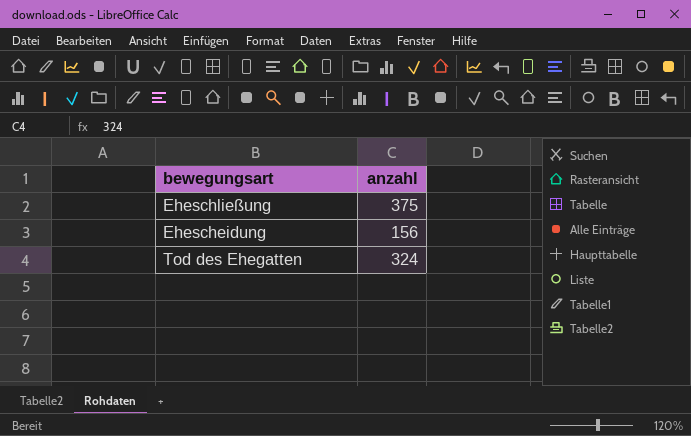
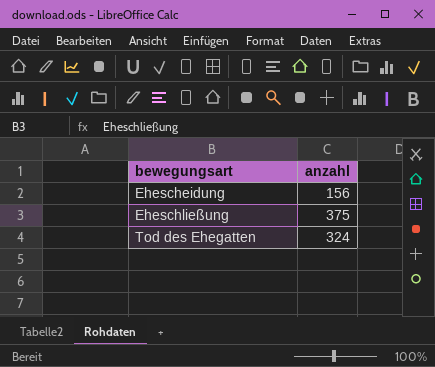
row order: none -> bewegungsart ascending

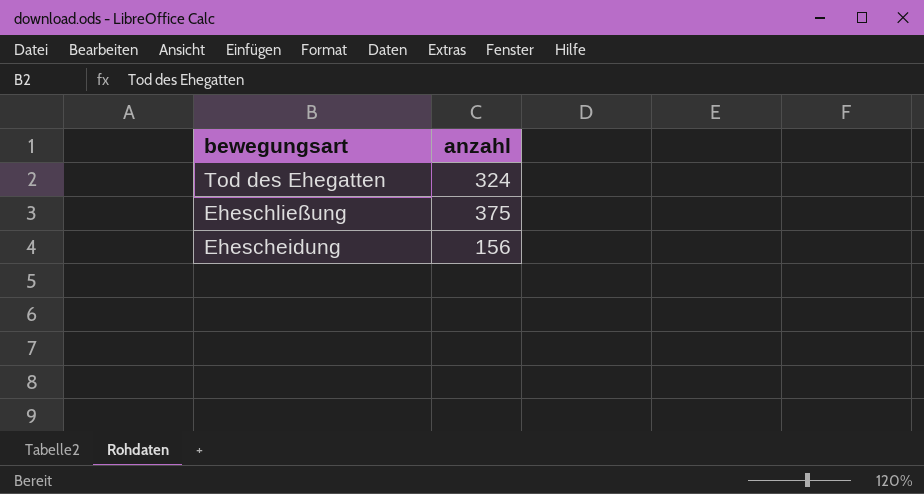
row order: bewegungsart ascending -> bewegungsart descending

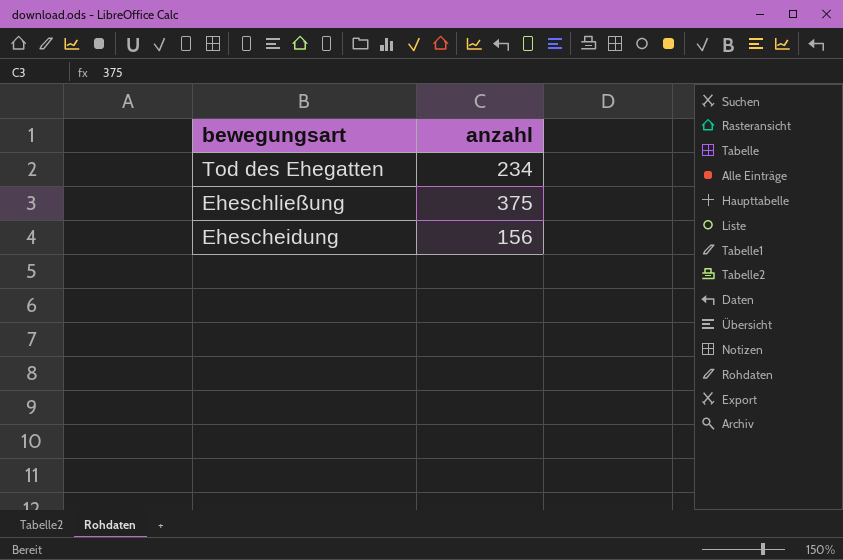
Tod des Ehegatten | anzahl: 324 -> 234

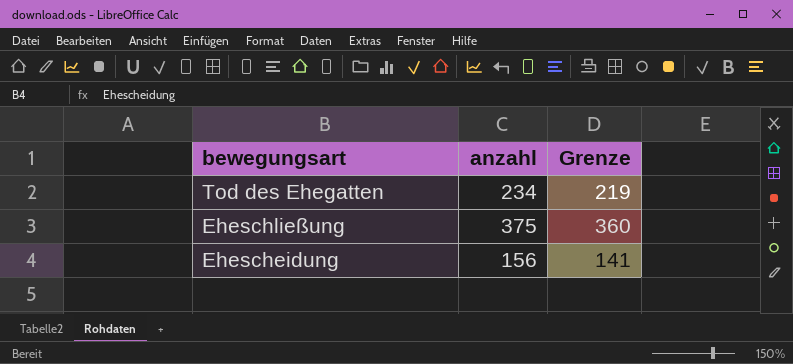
column Grenze | formula: none -> [anzahl] - 15

